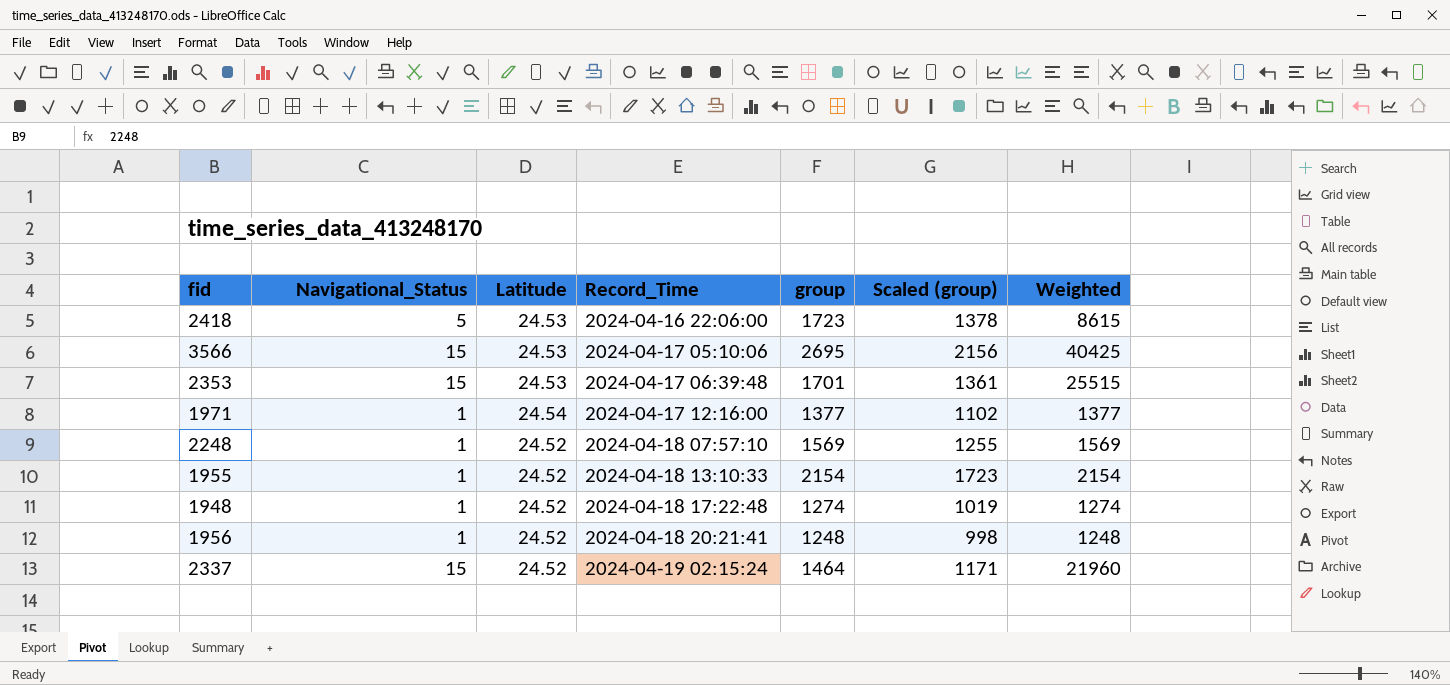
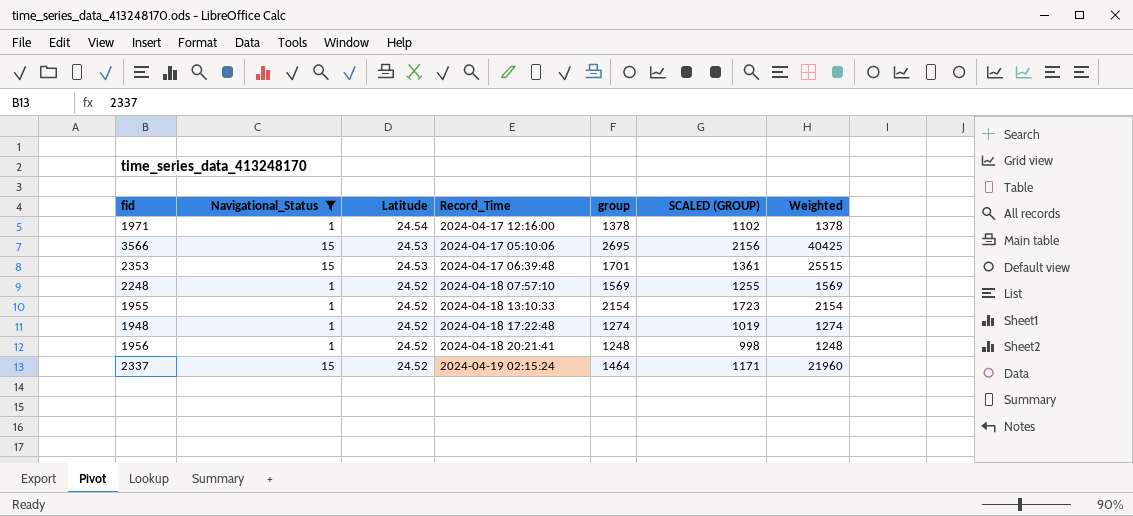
filter: none -> Navigational_Status != 5
row order: Record_Time ascending -> Latitude descending
column name: Scaled (group) -> SCALED (GROUP)
1971 | group: 1377 -> 1378
1971 | Weighted: 1377 -> 1378

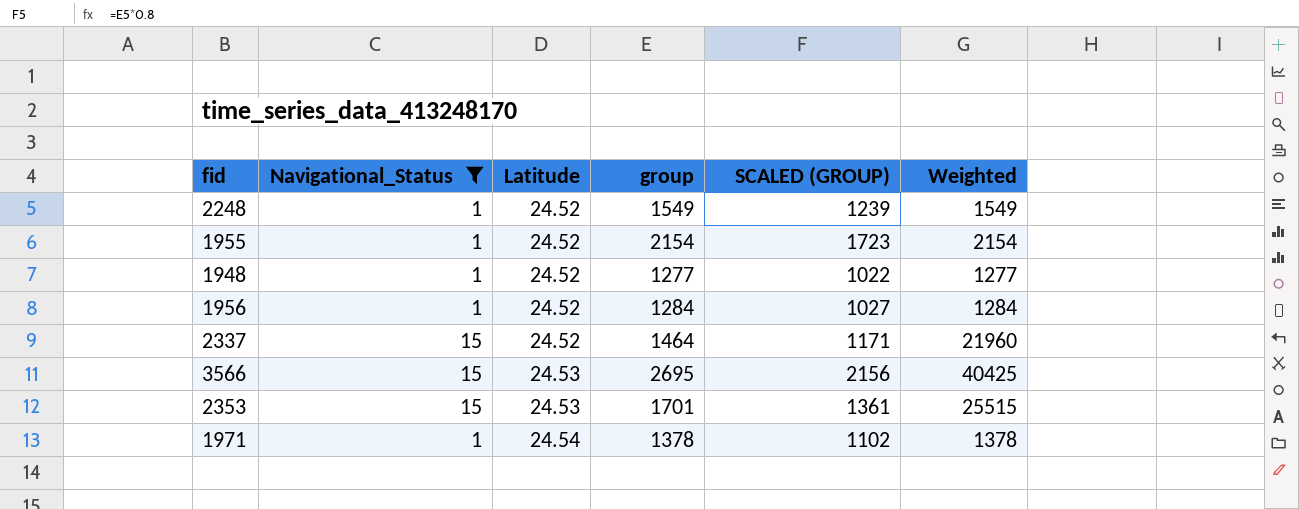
row order: Latitude descending -> Latitude ascending
column Record_Time | position: 4 -> none
2248 | group: 1569 -> 1549
2248 | SCALED (GROUP): 1255 -> 1239
2248 | Weighted: 1569 -> 1549
1948 | group: 1274 -> 1277
1948 | SCALED (GROUP): 1019 -> 1022
1948 | Weighted: 1274 -> 1277
1956 | group: 1248 -> 1284
1956 | SCALED (GROUP): 998 -> 1027
1956 | Weighted: 1248 -> 1284

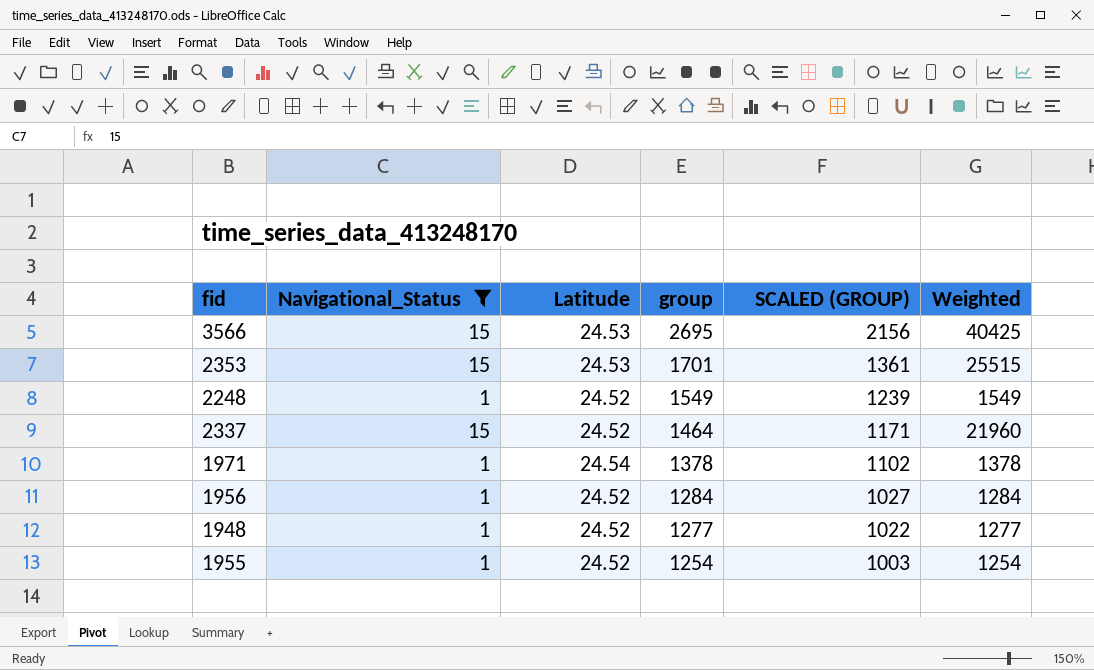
row order: Latitude ascending -> group descending
1955 | group: 2154 -> 1254
1955 | SCALED (GROUP): 1723 -> 1003
1955 | Weighted: 2154 -> 1254

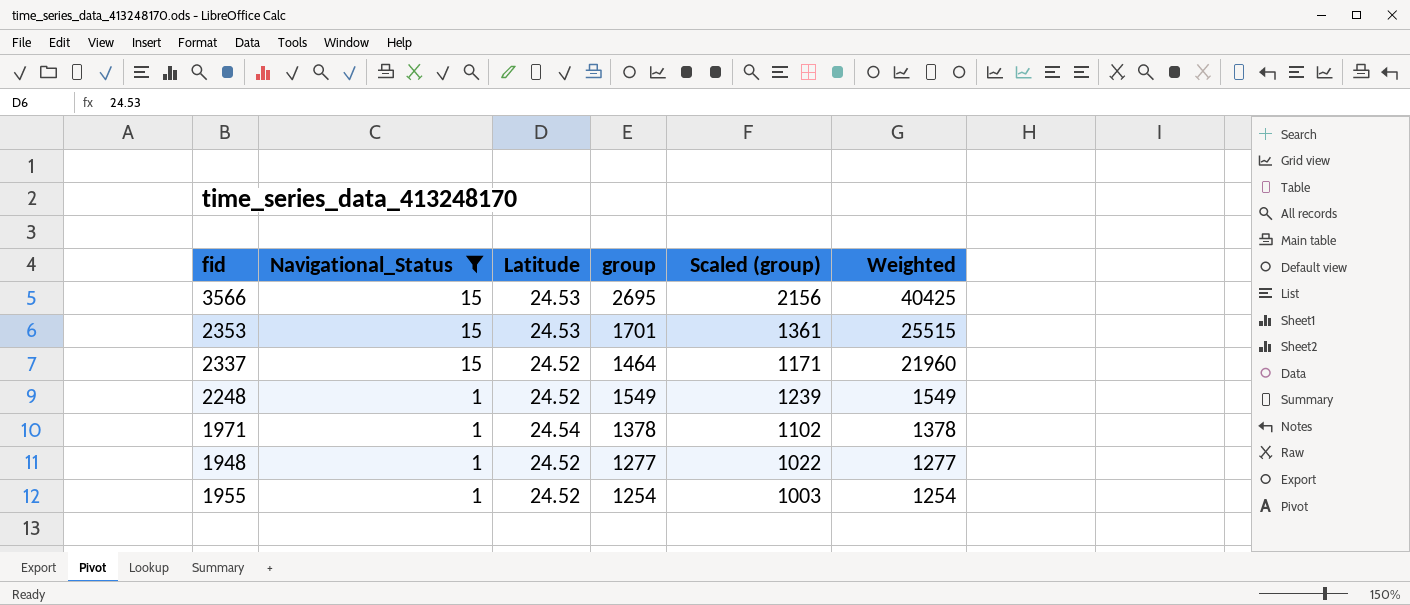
row order: group descending -> Navigational_Status descending
column name: SCALED (GROUP) -> Scaled (group)
row 1956: 1 | 24.52 | 1284 | 1027 | 1284 -> none

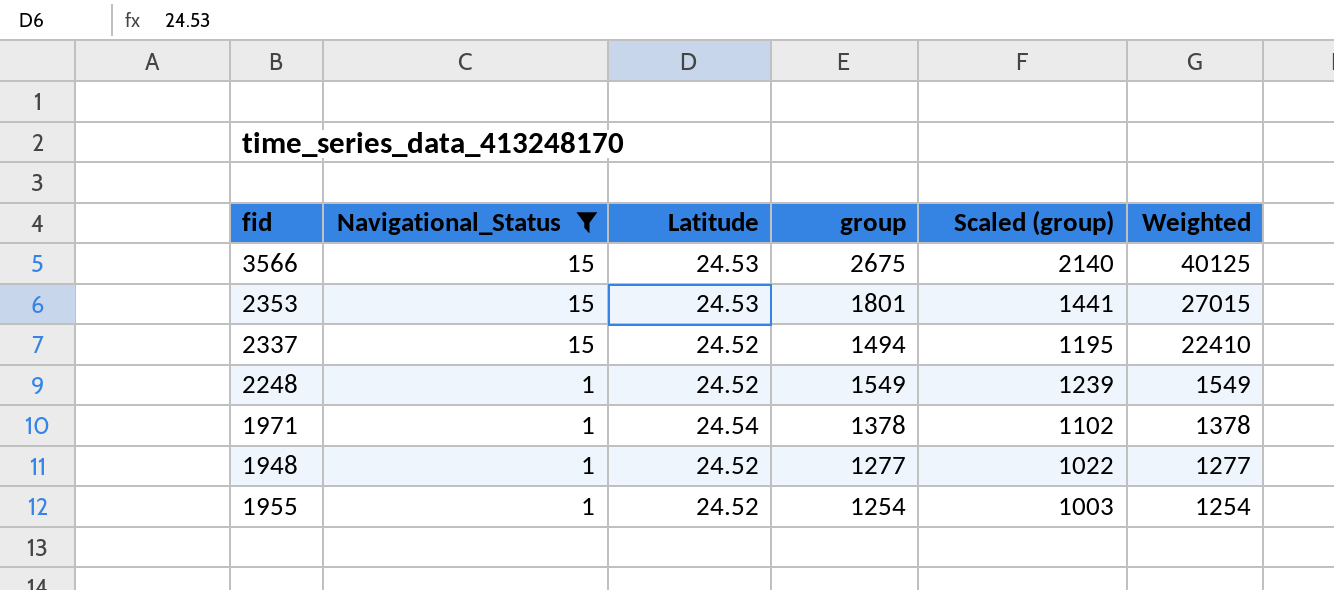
3566 | group: 2695 -> 2675
3566 | Scaled (group): 2156 -> 2140
3566 | Weighted: 40425 -> 40125
2353 | group: 1701 -> 1801
2353 | Scaled (group): 1361 -> 1441
2353 | Weighted: 25515 -> 27015
2337 | group: 1464 -> 1494
2337 | Scaled (group): 1171 -> 1195
2337 | Weighted: 21960 -> 22410

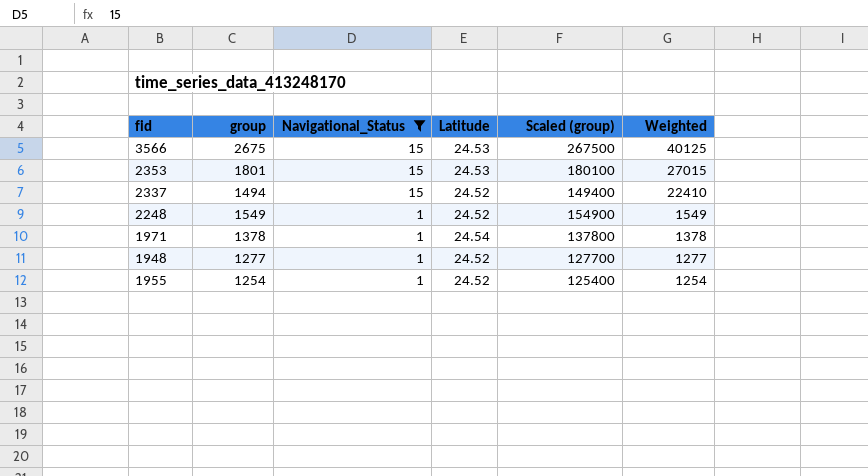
column group | position: 4 -> 2
column Scaled (group) | formula: [group] * 0.8 -> [group] * 100

